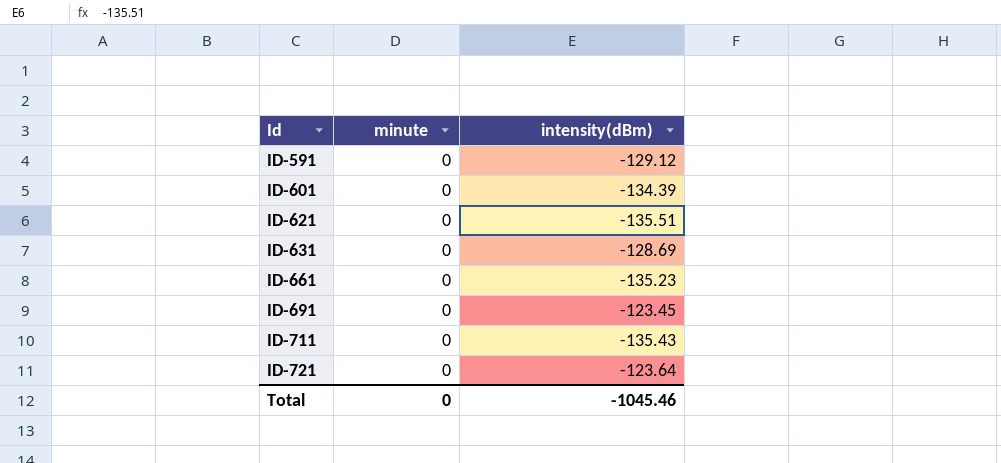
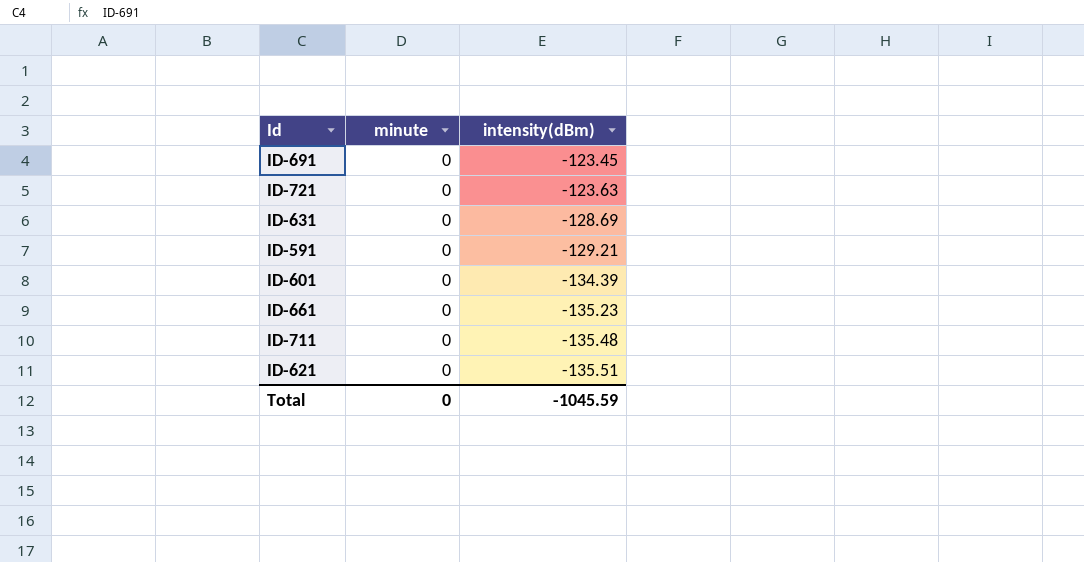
row order: Id ascending -> intensity(dBm) descending
ID-721 | intensity(dBm): -123.64 -> -123.63
ID-591 | intensity(dBm): -129.12 -> -129.21
ID-711 | intensity(dBm): -135.43 -> -135.48
Total | intensity(dBm): -1045.46 -> -1045.59

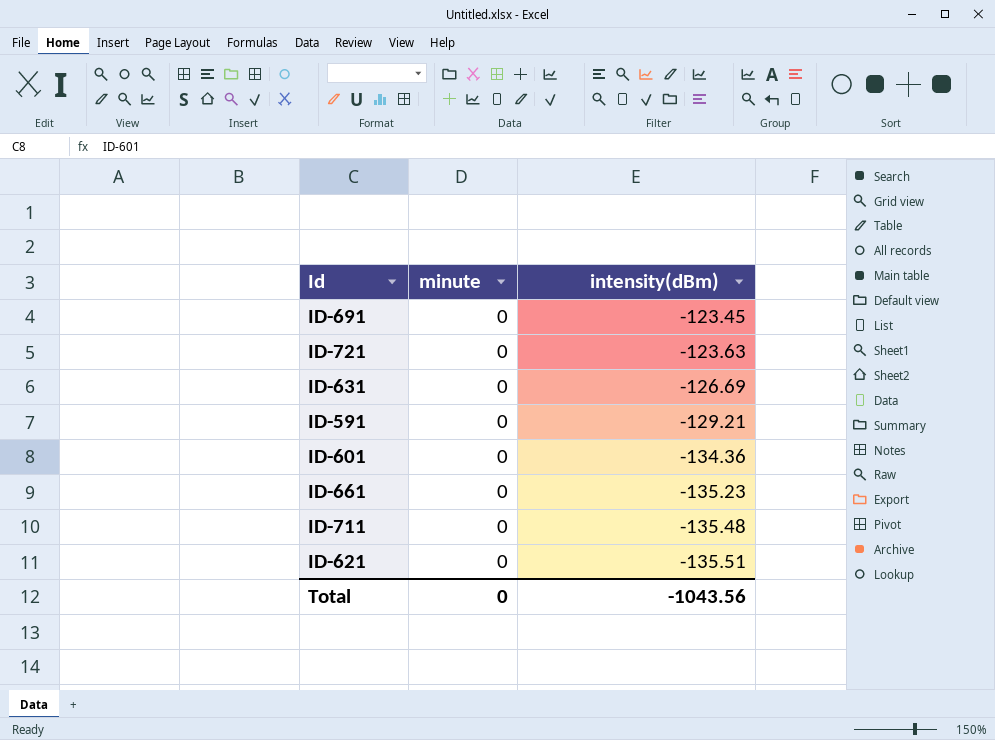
ID-631 | intensity(dBm): -128.69 -> -126.69
ID-601 | intensity(dBm): -134.39 -> -134.36
Total | intensity(dBm): -1045.59 -> -1043.56

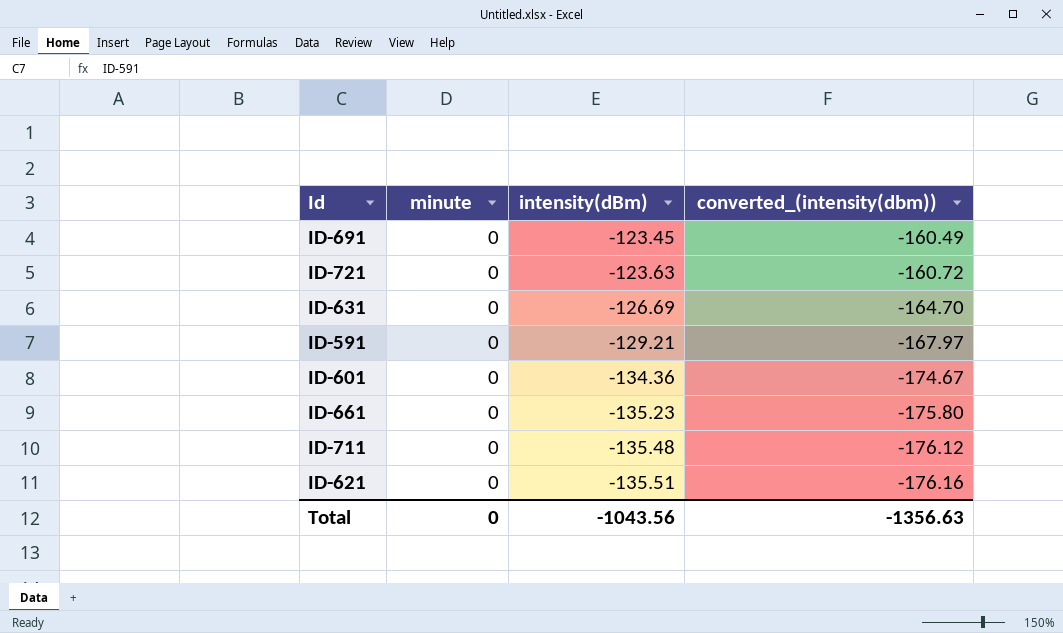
column converted_(intensity(dbm)) | formula: none -> [intensity(dBm)] * 1.3

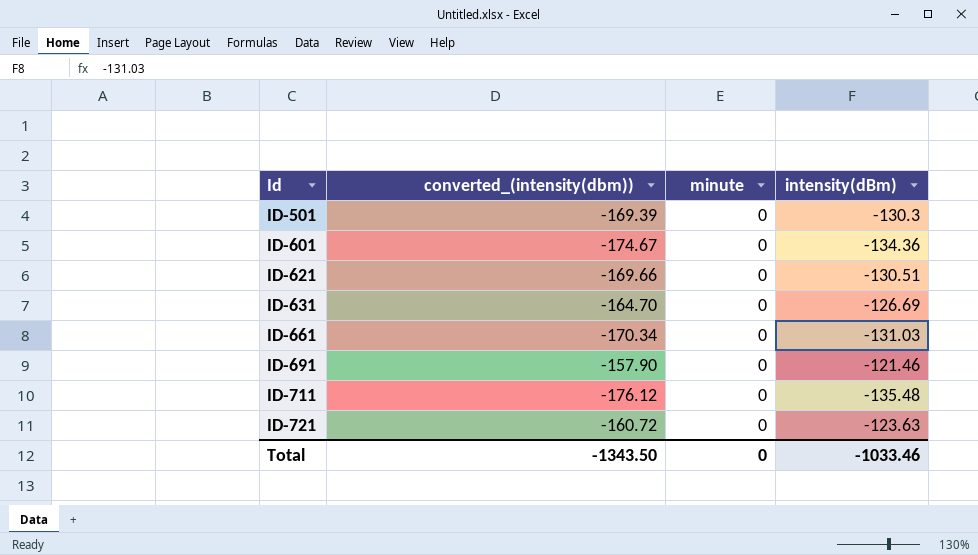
row order: intensity(dBm) descending -> Id ascending
column converted_(intensity(dbm)) | position: 4 -> 2
row ID-591: 0 | -129.21 | -167.97 -> none
row ID-501: none -> -169.39 | 0 | -130.3
ID-621 | converted_(intensity(dbm)): -176.16 -> -169.66
ID-621 | intensity(dBm): -135.51 -> -130.51
ID-661 | converted_(intensity(dbm)): -175.80 -> -170.34
ID-661 | intensity(dBm): -135.23 -> -131.03
ID-691 | converted_(intensity(dbm)): -160.49 -> -157.90
ID-691 | intensity(dBm): -123.45 -> -121.46
Total | converted_(intensity(dbm)): -1356.63 -> -1343.50
Total | intensity(dBm): -1043.56 -> -1033.46

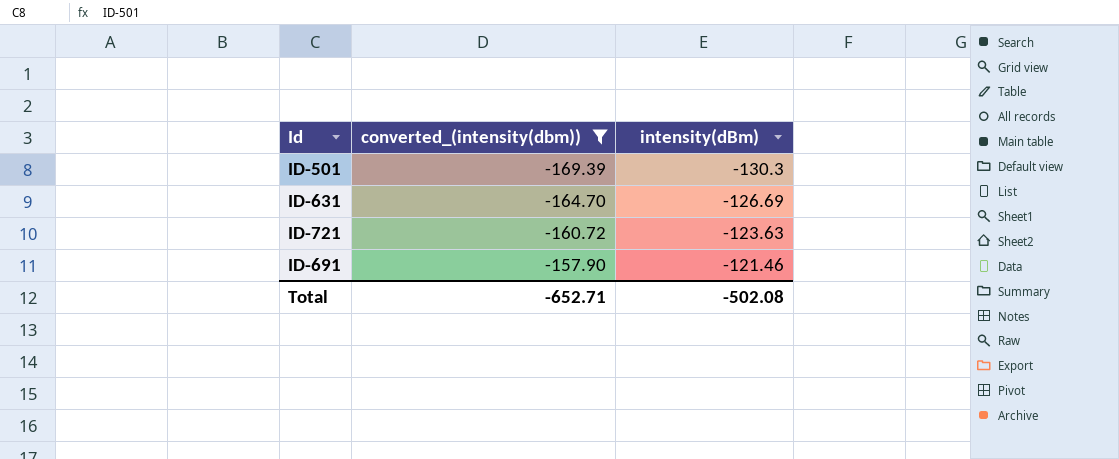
filter: none -> converted_(intensity(dbm)) >= -169.39
row order: Id ascending -> converted_(intensity(dbm)) ascending
column minute | position: 3 -> none
Total | converted_(intensity(dbm)): -1343.50 -> -652.71
Total | intensity(dBm): -1033.46 -> -502.08

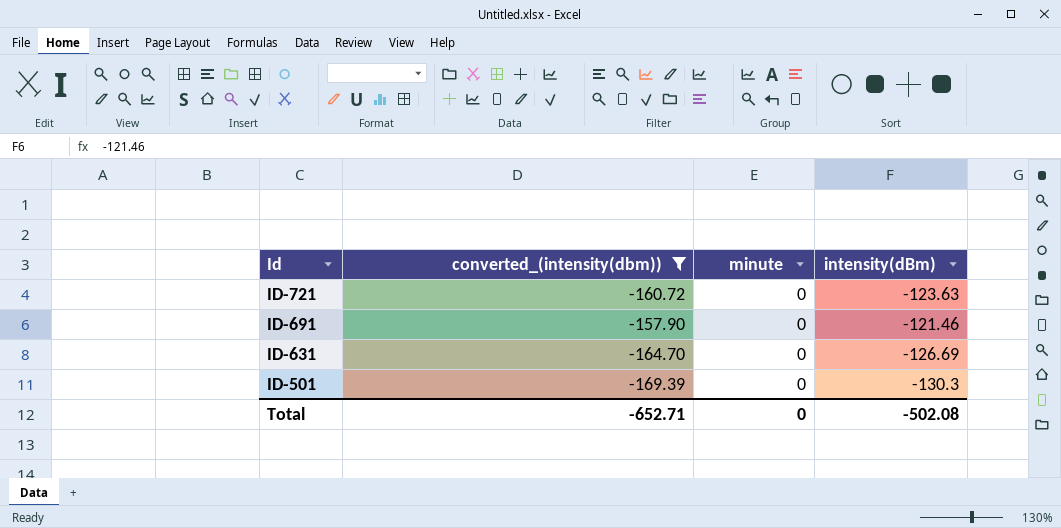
row order: converted_(intensity(dbm)) ascending -> Id descending
column minute | position: none -> 3

